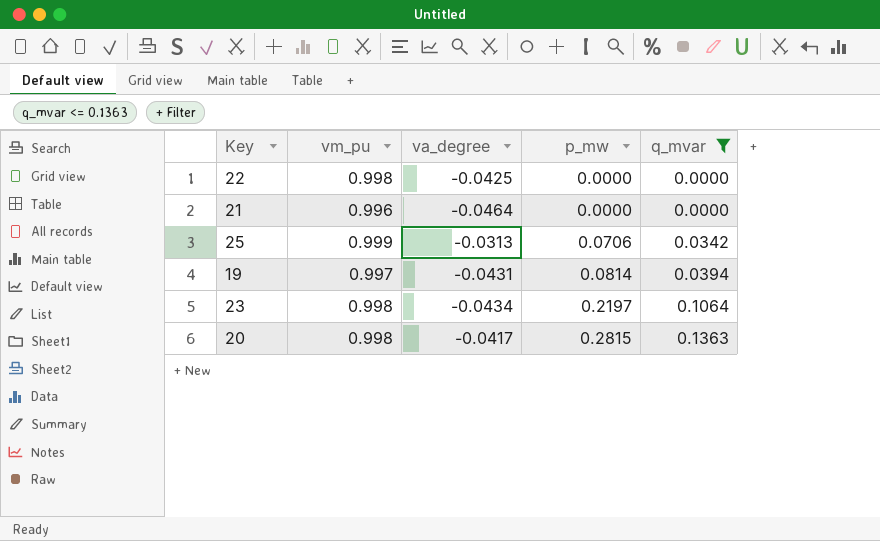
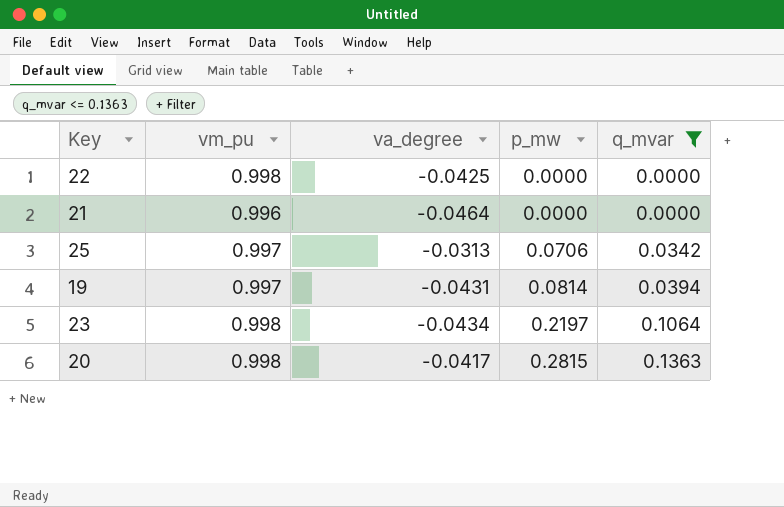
25 | vm_pu: 0.999 -> 0.997

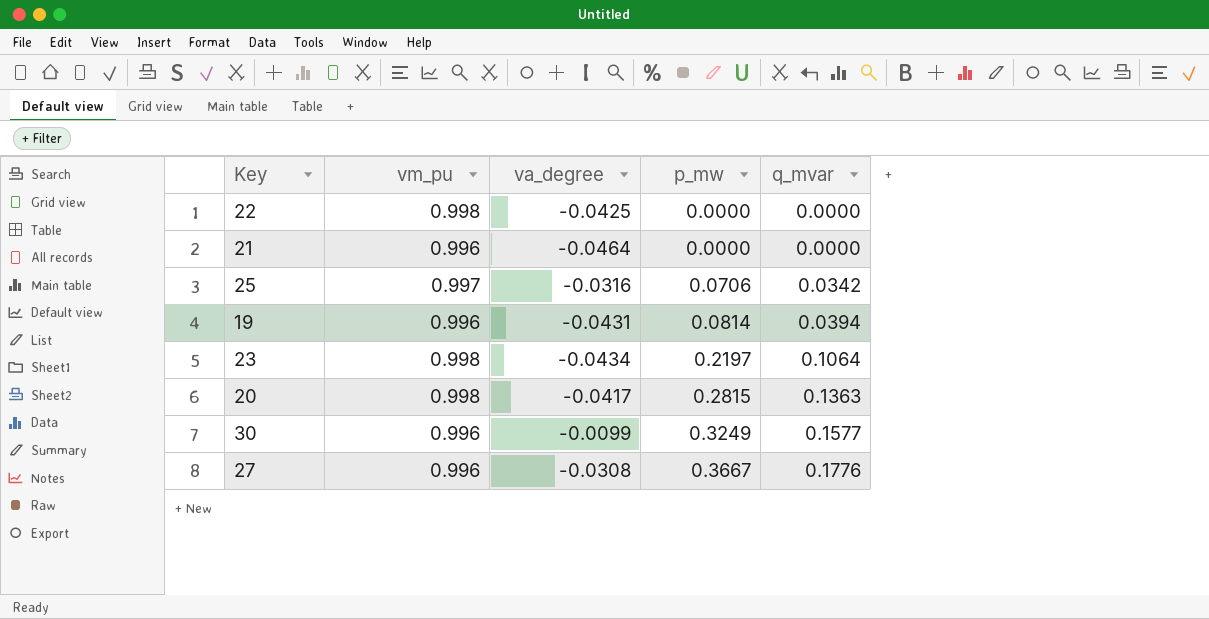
filter: q_mvar <= 0.1363 -> none
25 | va_degree: -0.0313 -> -0.0316
19 | vm_pu: 0.997 -> 0.996

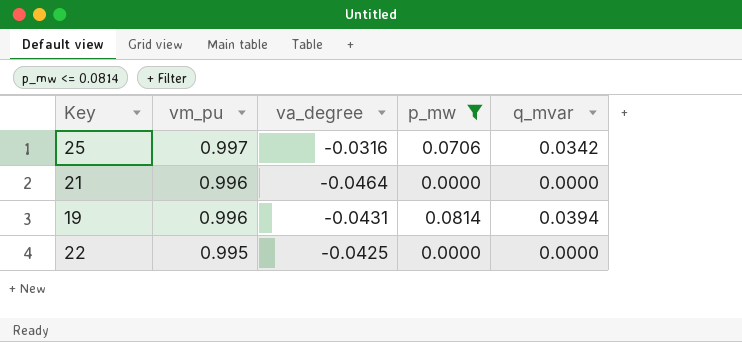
filter: none -> p_mw <= 0.0814
row order: p_mw ascending -> vm_pu descending
22 | vm_pu: 0.998 -> 0.995

